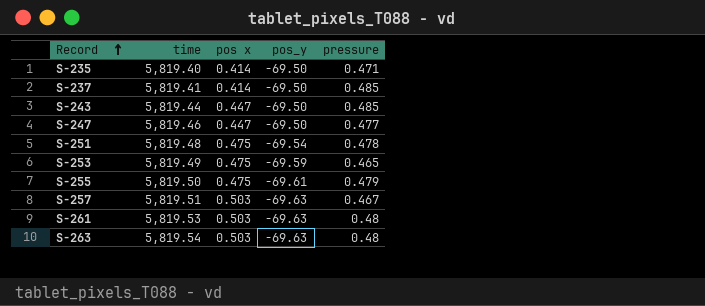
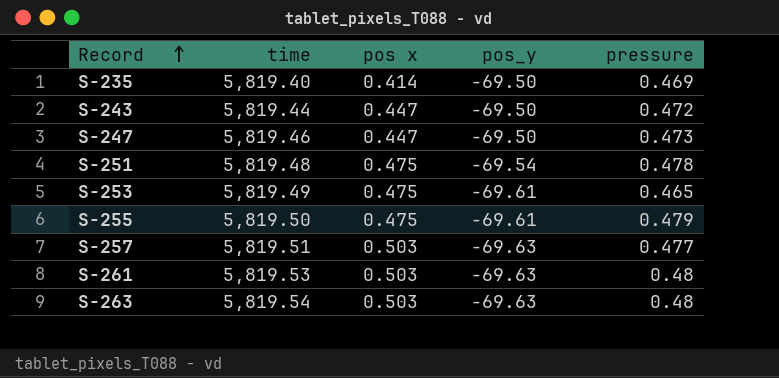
row S-237: 5,819.41 | 0.414 | -69.50 | 0.485 -> none
S-235 | pressure: 0.471 -> 0.469
S-243 | pressure: 0.485 -> 0.472
S-247 | pressure: 0.477 -> 0.473
S-253 | pos_y: -69.59 -> -69.61
S-257 | pressure: 0.467 -> 0.477

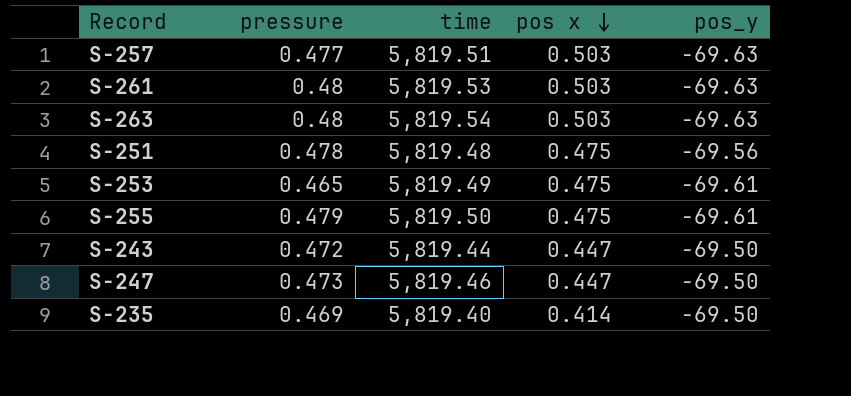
row order: Record ascending -> pos x descending
column pressure | position: 5 -> 2
S-251 | pos_y: -69.54 -> -69.56

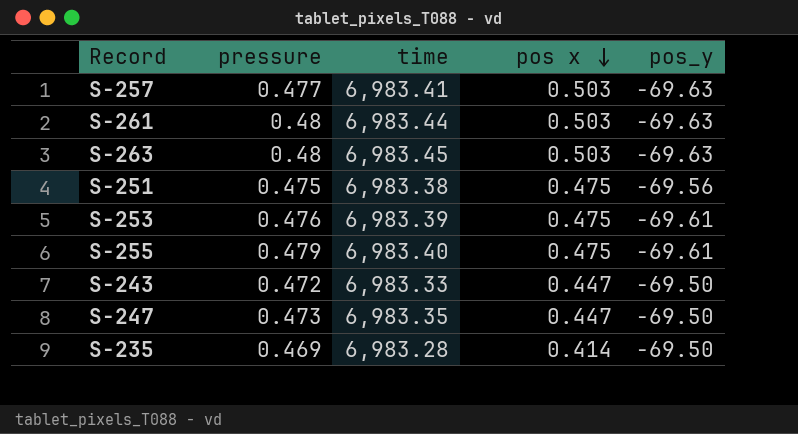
S-257 | time: 5,819.51 -> 6,983.41
S-261 | time: 5,819.53 -> 6,983.44
S-263 | time: 5,819.54 -> 6,983.45
S-251 | pressure: 0.478 -> 0.475
S-251 | time: 5,819.48 -> 6,983.38
S-253 | pressure: 0.465 -> 0.476
S-253 | time: 5,819.49 -> 6,983.39
S-255 | time: 5,819.50 -> 6,983.40
S-243 | time: 5,819.44 -> 6,983.33
S-247 | time: 5,819.46 -> 6,983.35
S-235 | time: 5,819.40 -> 6,983.28

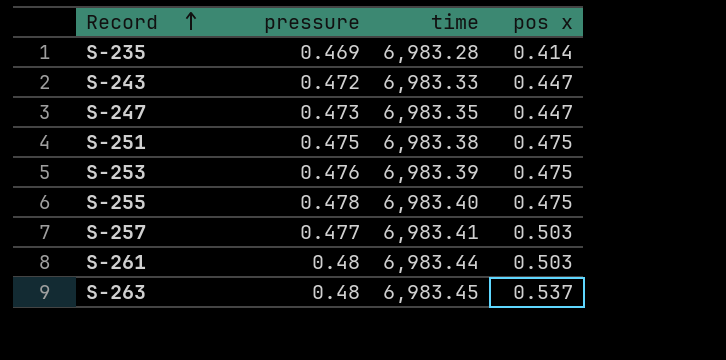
row order: pos x descending -> Record ascending
column pos_y | position: 5 -> none
S-255 | pressure: 0.479 -> 0.478
S-263 | pos x: 0.503 -> 0.537

